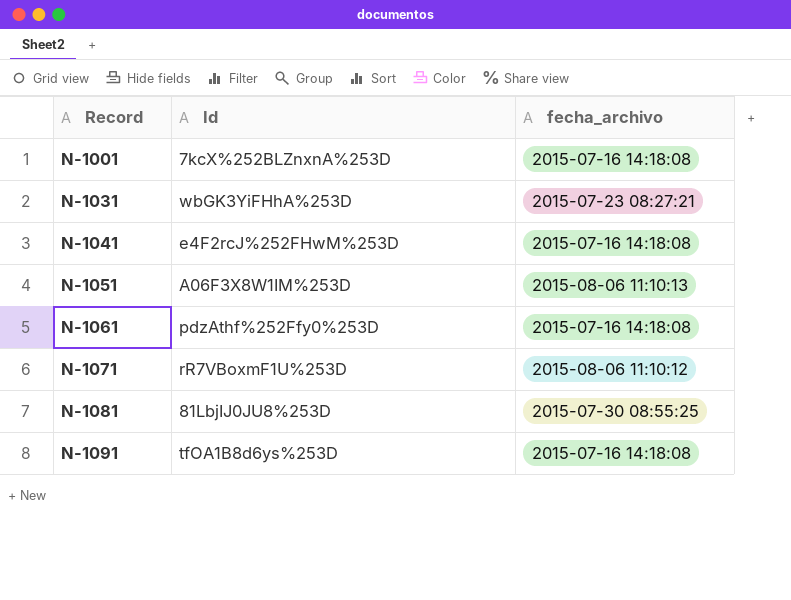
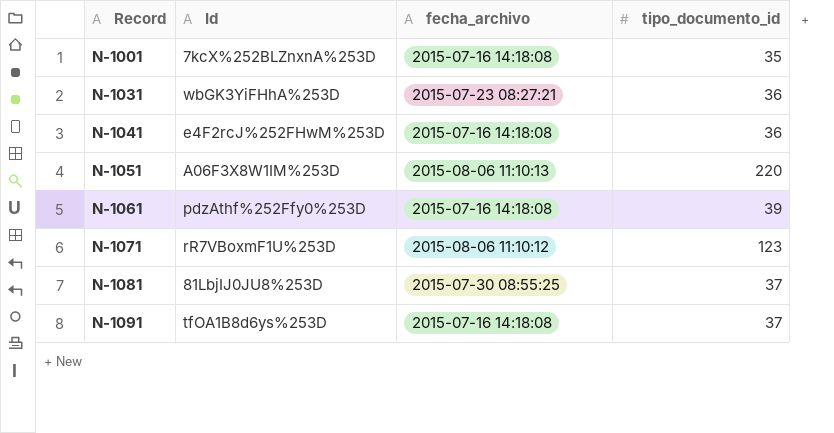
column tipo_documento_id | position: none -> 4

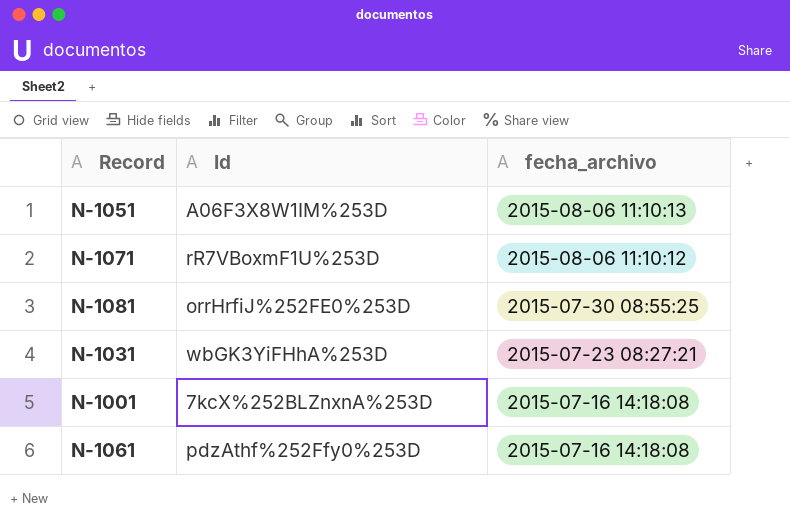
row order: Record ascending -> fecha_archivo descending
column tipo_documento_id | position: 4 -> none
row N-1041: e4F2rcJ%252FHwM%253D | 2015-07-16 14:18:08 | 36 -> none
row N-1091: tfOA1B8d6ys%253D | 2015-07-16 14:18:08 | 37 -> none
N-1081 | Id: 81LbjIJ0JU8%253D -> orrHrfiJ%252FE0%253D

